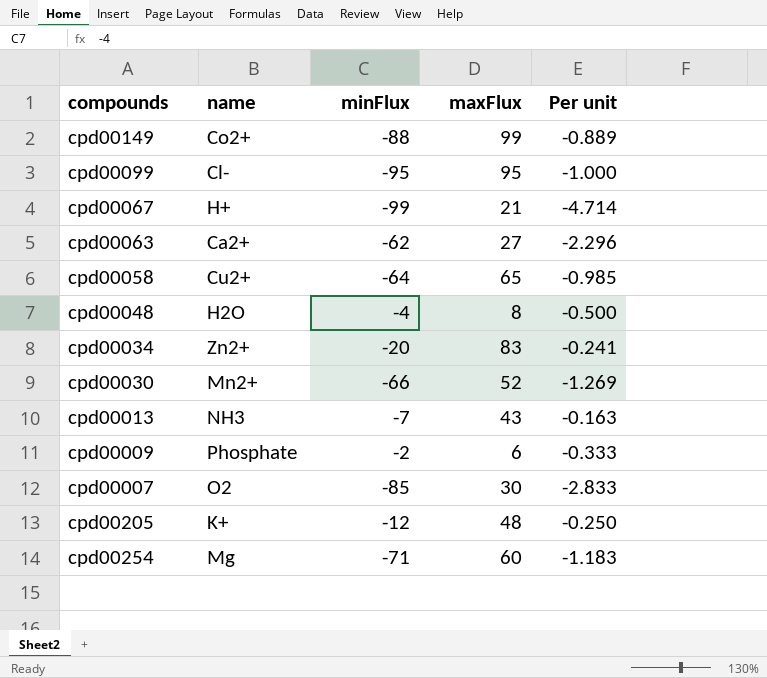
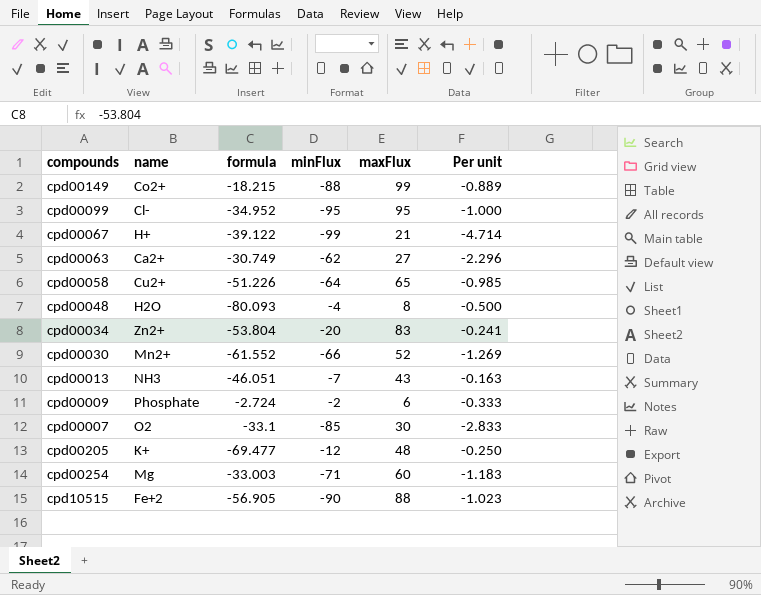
column formula | position: none -> 3
row cpd10515: none -> Fe+2 | -56.905 | -90 | 88 | -1.023

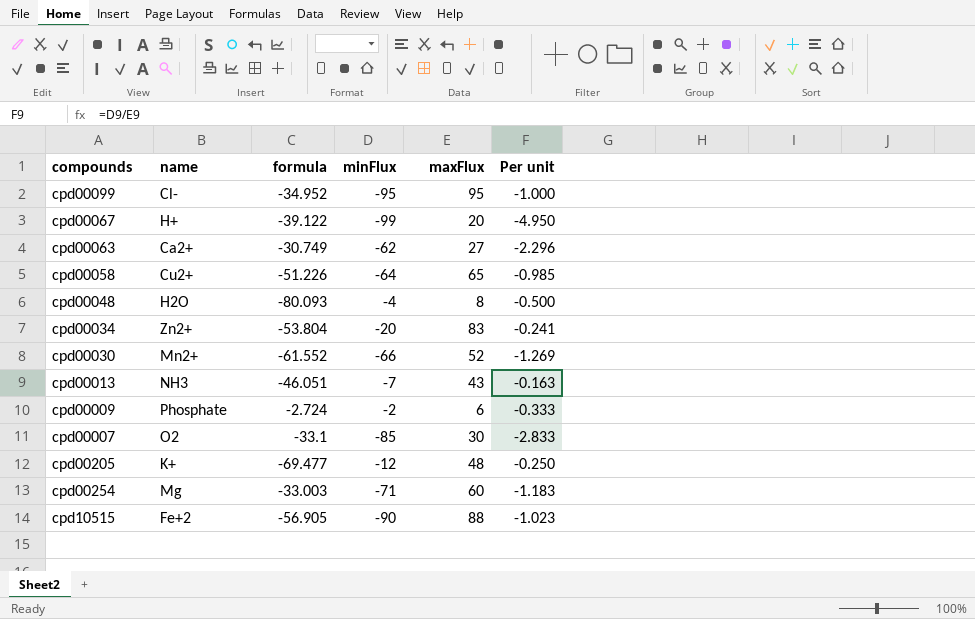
row cpd00149: Co2+ | -18.215 | -88 | 99 | -0.889 -> none
cpd00067 | maxFlux: 21 -> 20
cpd00067 | Per unit: -4.714 -> -4.950

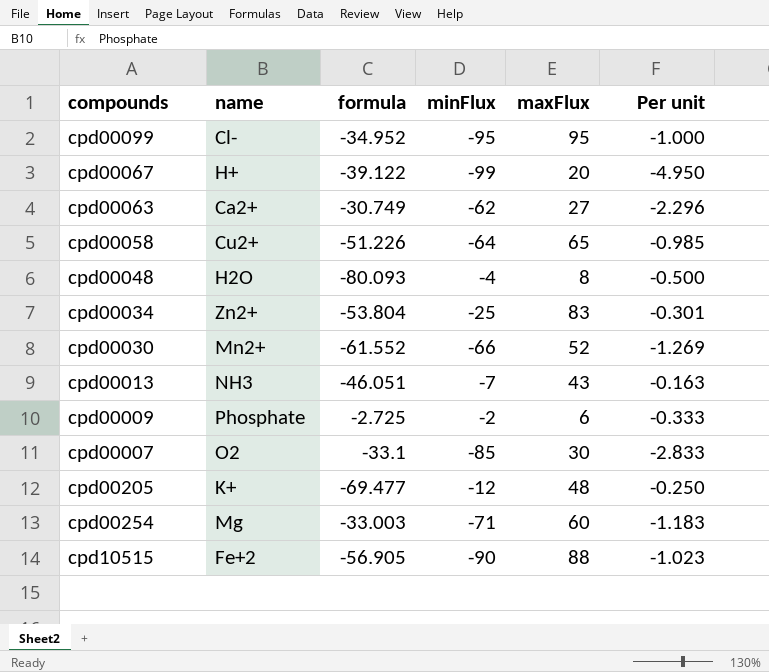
cpd00034 | minFlux: -20 -> -25
cpd00034 | Per unit: -0.241 -> -0.301
cpd00009 | formula: -2.724 -> -2.725

